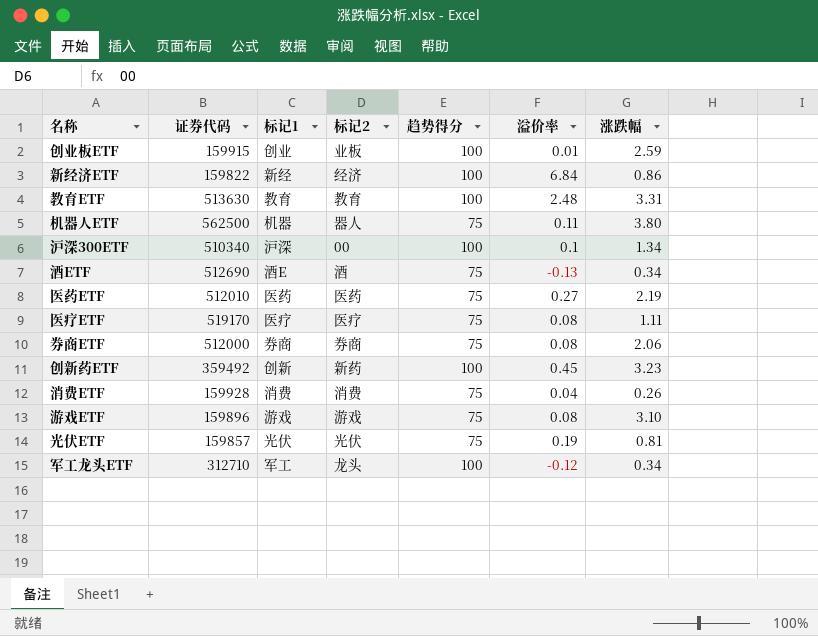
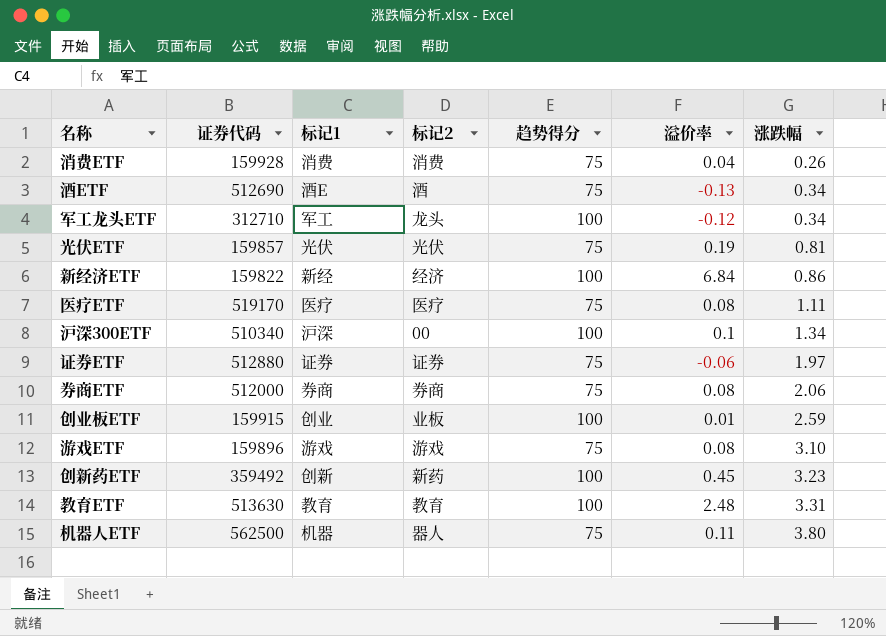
row order: none -> 涨跌幅 ascending
row 医药ETF: 512010 | 医药 | 医药 | 75 | 0.27 | 2.19 -> none
row 证券ETF: none -> 512880 | 证券 | 证券 | 75 | -0.06 | 1.97

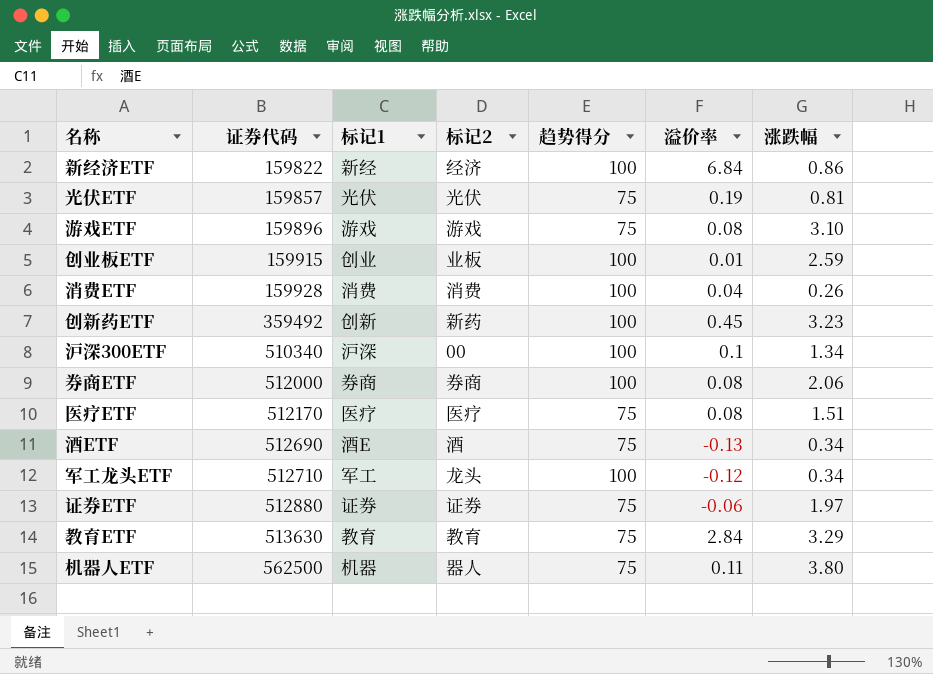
row order: 涨跌幅 ascending -> 证券代码 ascending
消费ETF | 趋势得分: 75 -> 100
券商ETF | 趋势得分: 75 -> 100
医疗ETF | 证券代码: 519170 -> 512170
医疗ETF | 涨跌幅: 1.11 -> 1.51
军工龙头ETF | 证券代码: 312710 -> 512710
教育ETF | 趋势得分: 100 -> 75
教育ETF | 溢价率: 2.48 -> 2.84
教育ETF | 涨跌幅: 3.31 -> 3.29

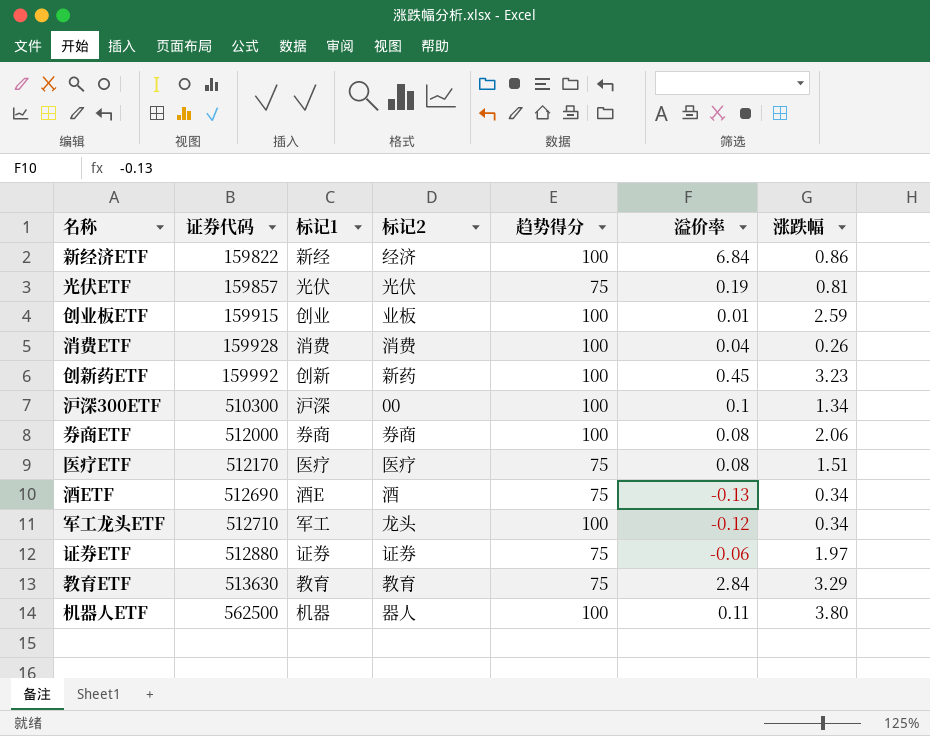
row 游戏ETF: 159896 | 游戏 | 游戏 | 75 | 0.08 | 3.10 -> none
创新药ETF | 证券代码: 359492 -> 159992
沪深300ETF | 证券代码: 510340 -> 510300
机器人ETF | 趋势得分: 75 -> 100

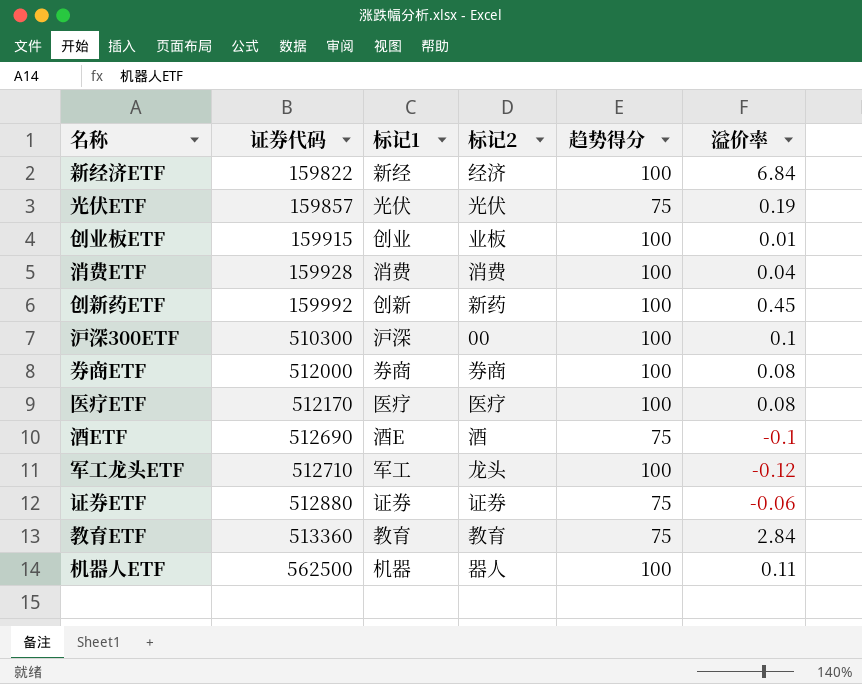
column 涨跌幅 | position: 7 -> none
医疗ETF | 趋势得分: 75 -> 100
酒ETF | 溢价率: -0.13 -> -0.1
教育ETF | 证券代码: 513630 -> 513360

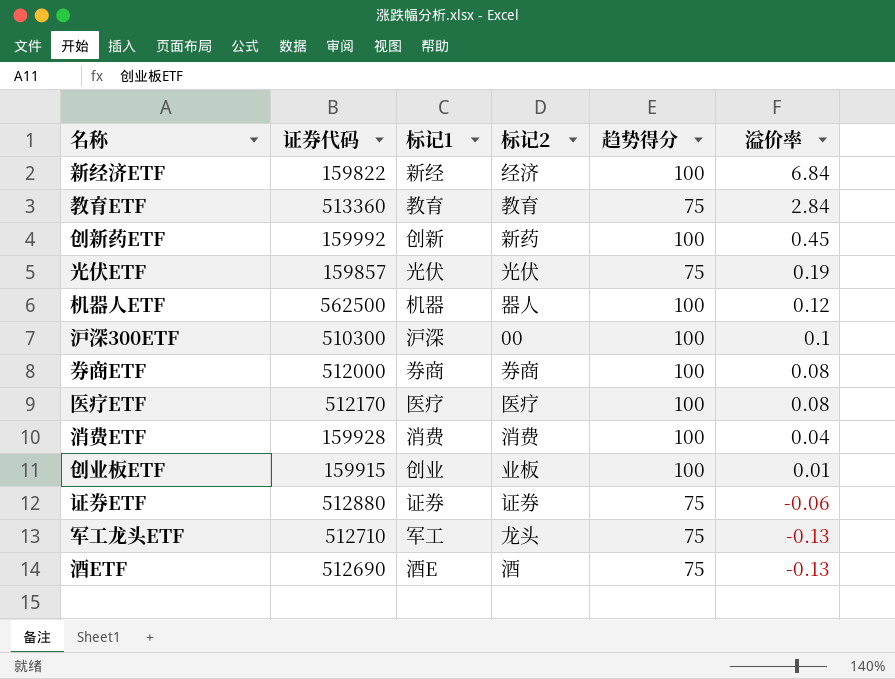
row order: 证券代码 ascending -> 溢价率 descending
机器人ETF | 溢价率: 0.11 -> 0.12
军工龙头ETF | 趋势得分: 100 -> 75
军工龙头ETF | 溢价率: -0.12 -> -0.13
酒ETF | 溢价率: -0.1 -> -0.13

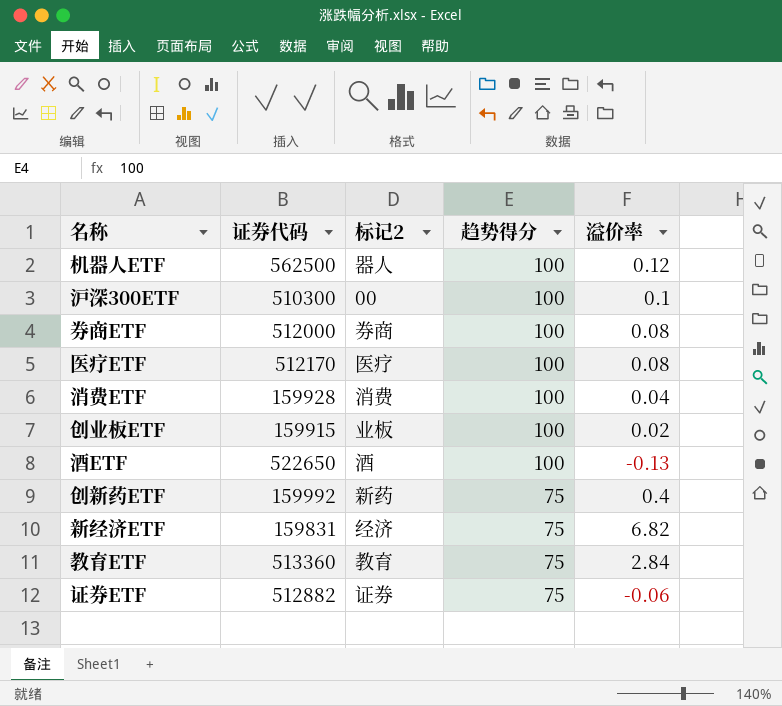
row order: 溢价率 descending -> 趋势得分 descending
column 标记1 | position: 3 -> none
row 光伏ETF: 159857 | 光伏 | 光伏 | 75 | 0.19 -> none
row 军工龙头ETF: 512710 | 军工 | 龙头 | 75 | -0.13 -> none
创业板ETF | 溢价率: 0.01 -> 0.02
酒ETF | 证券代码: 512690 -> 522650
酒ETF | 趋势得分: 75 -> 100
创新药ETF | 趋势得分: 100 -> 75
创新药ETF | 溢价率: 0.45 -> 0.4
新经济ETF | 证券代码: 159822 -> 159831
新经济ETF | 趋势得分: 100 -> 75
新经济ETF | 溢价率: 6.84 -> 6.82
证券ETF | 证券代码: 512880 -> 512882

